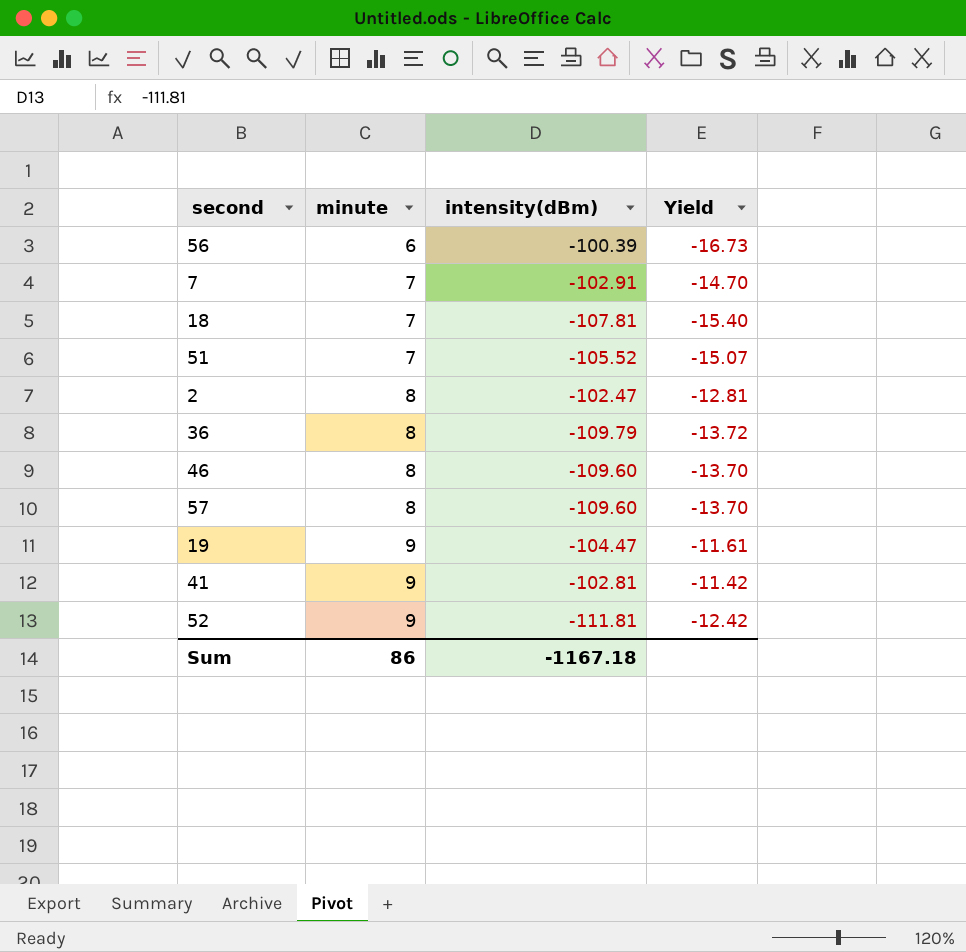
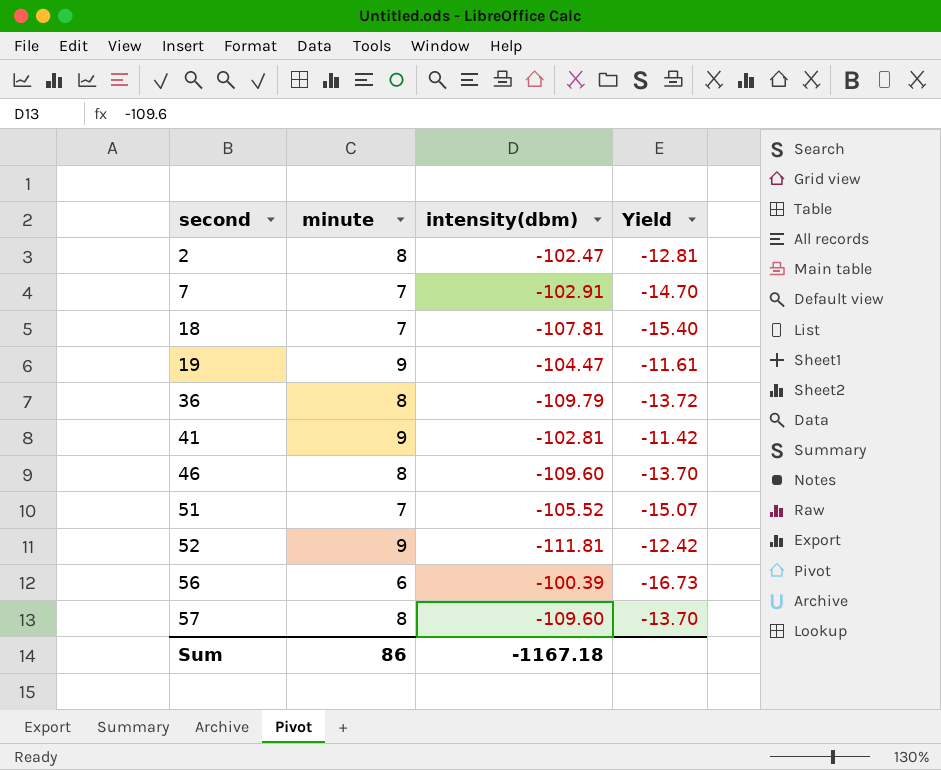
row order: minute ascending -> second ascending
column name: intensity(dBm) -> intensity(dbm)

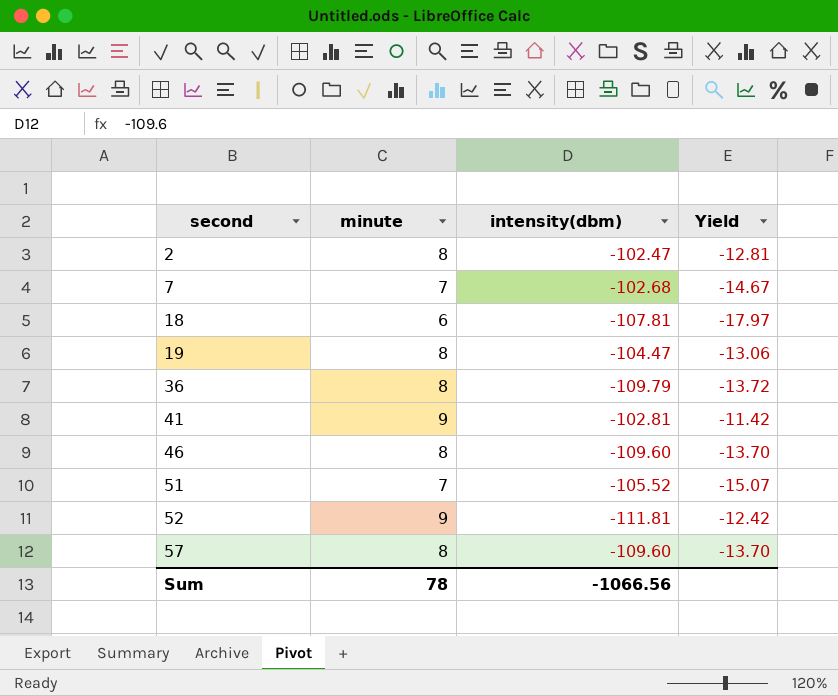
row 56: 6 | -100.39 | -16.73 -> none
7 | intensity(dbm): -102.91 -> -102.68
7 | Yield: -14.70 -> -14.67
18 | minute: 7 -> 6
18 | Yield: -15.40 -> -17.97
19 | minute: 9 -> 8
19 | Yield: -11.61 -> -13.06
Sum | minute: 86 -> 78
Sum | intensity(dbm): -1167.18 -> -1066.56

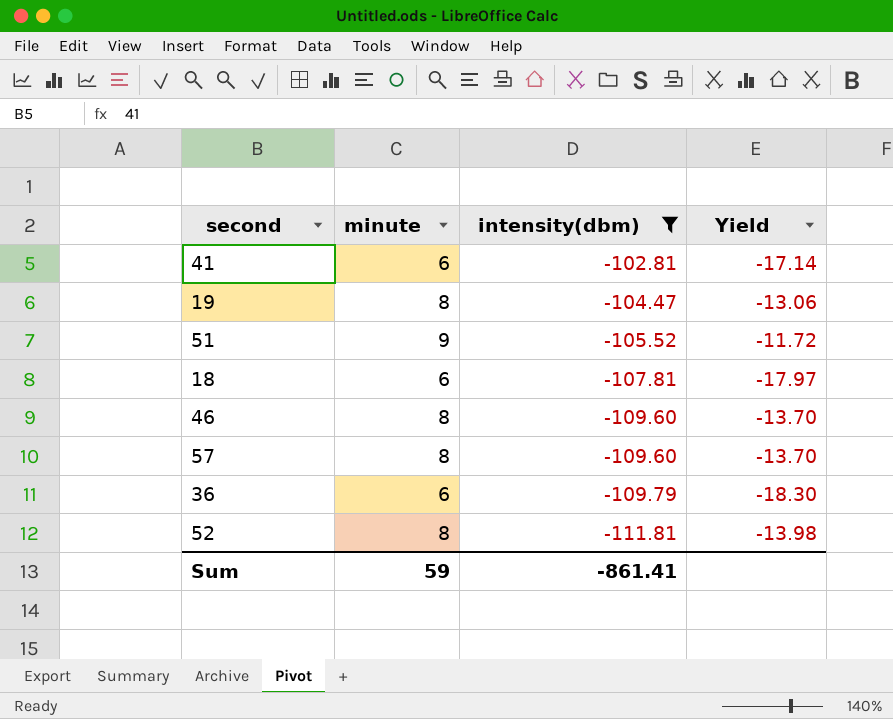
filter: none -> intensity(dbm) <= -102.81
row order: second ascending -> intensity(dbm) descending
41 | minute: 9 -> 6
41 | Yield: -11.42 -> -17.14
51 | minute: 7 -> 9
51 | Yield: -15.07 -> -11.72
36 | minute: 8 -> 6
36 | Yield: -13.72 -> -18.30
52 | minute: 9 -> 8
52 | Yield: -12.42 -> -13.98
Sum | minute: 78 -> 59
Sum | intensity(dbm): -1066.56 -> -861.41

